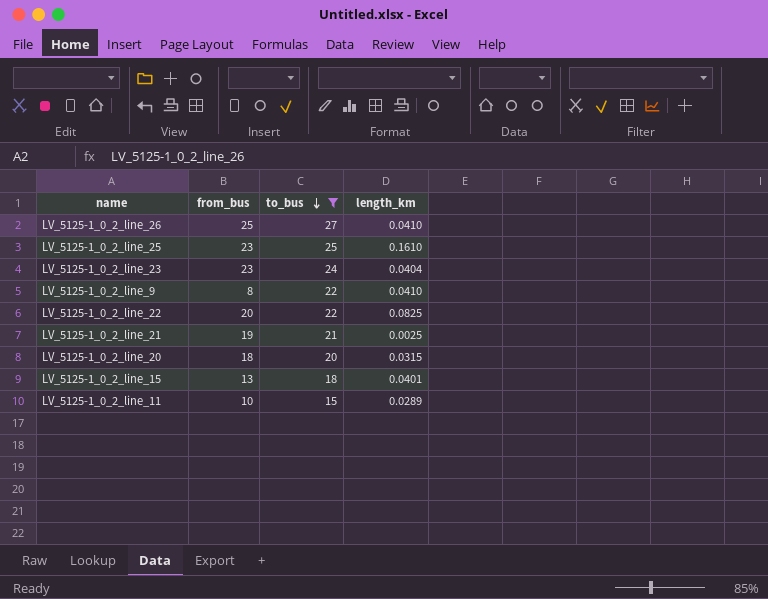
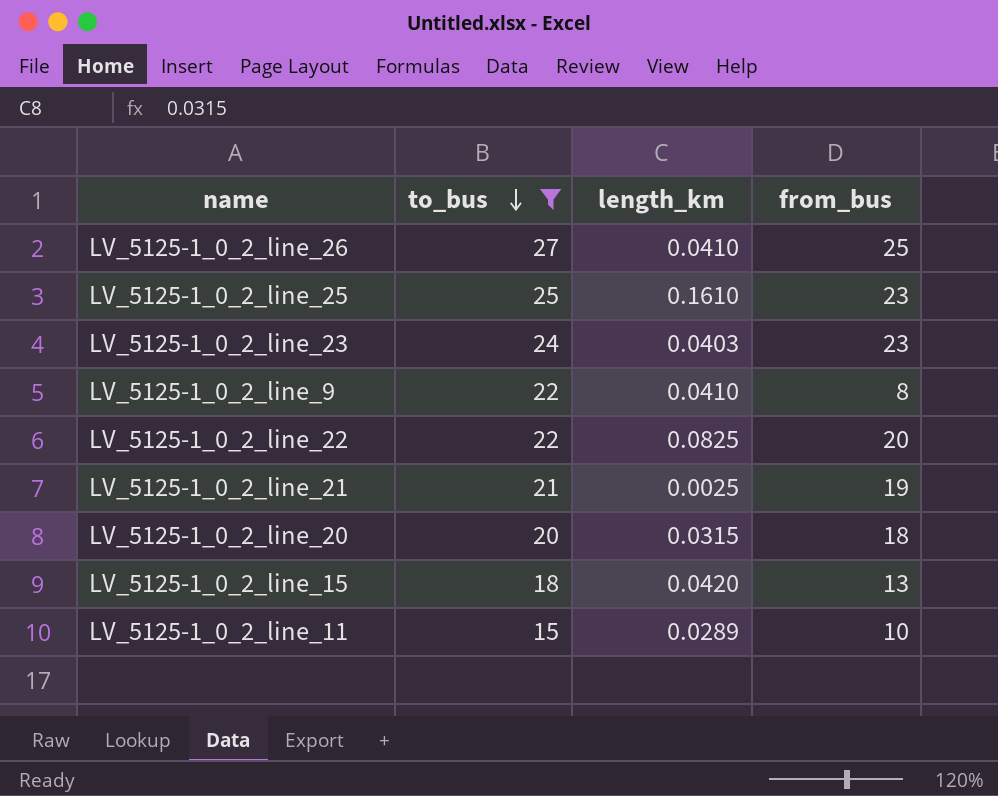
column from_bus | position: 2 -> 4
LV_5125-1_0_2_line_23 | length_km: 0.0404 -> 0.0403
LV_5125-1_0_2_line_15 | length_km: 0.0401 -> 0.0420

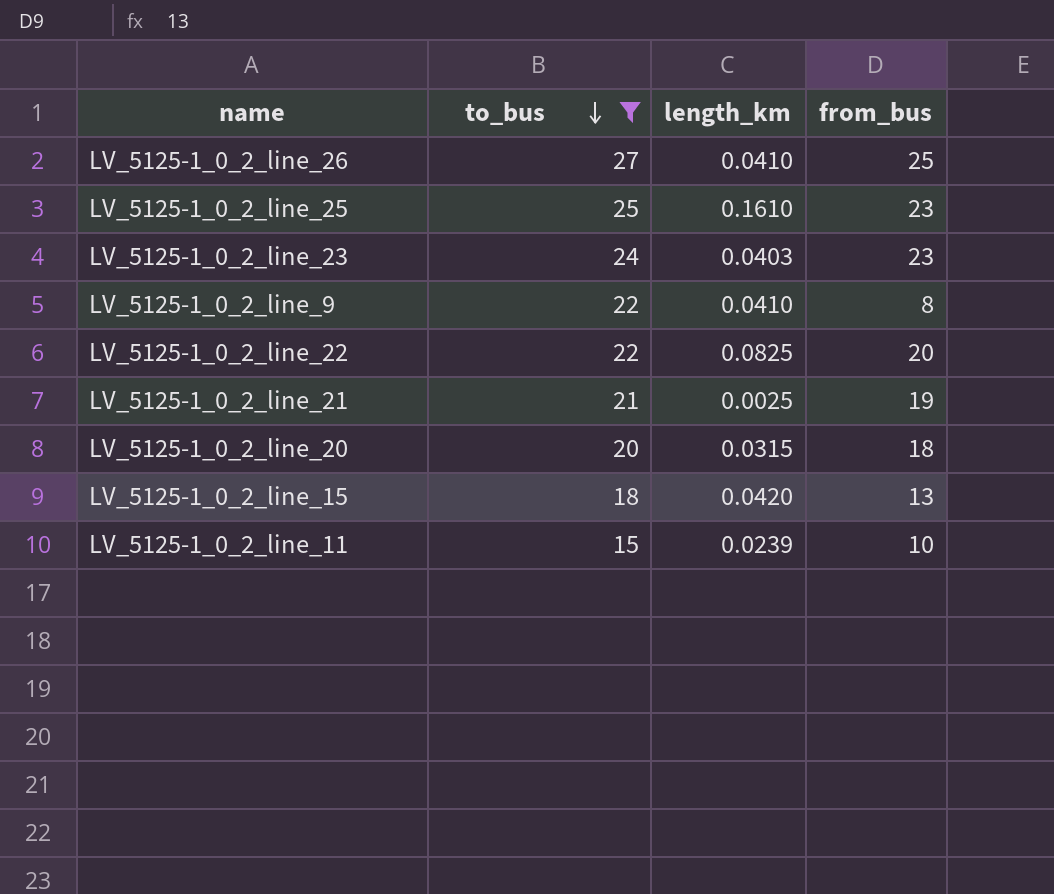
LV_5125-1_0_2_line_11 | length_km: 0.0289 -> 0.0239

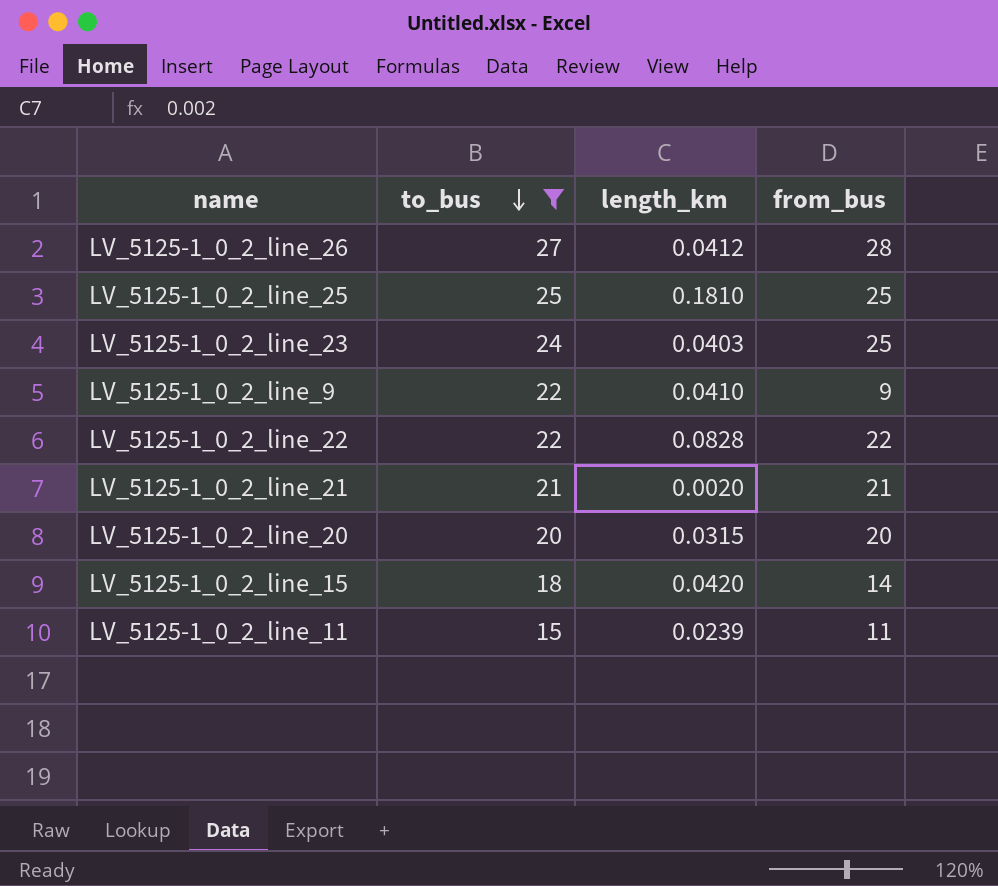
LV_5125-1_0_2_line_26 | length_km: 0.0410 -> 0.0412
LV_5125-1_0_2_line_26 | from_bus: 25 -> 28
LV_5125-1_0_2_line_25 | length_km: 0.1610 -> 0.1810
LV_5125-1_0_2_line_25 | from_bus: 23 -> 25
LV_5125-1_0_2_line_23 | from_bus: 23 -> 25
LV_5125-1_0_2_line_9 | from_bus: 8 -> 9
LV_5125-1_0_2_line_22 | length_km: 0.0825 -> 0.0828
LV_5125-1_0_2_line_22 | from_bus: 20 -> 22
LV_5125-1_0_2_line_21 | length_km: 0.0025 -> 0.0020
LV_5125-1_0_2_line_21 | from_bus: 19 -> 21
LV_5125-1_0_2_line_20 | from_bus: 18 -> 20
LV_5125-1_0_2_line_15 | from_bus: 13 -> 14
LV_5125-1_0_2_line_11 | from_bus: 10 -> 11

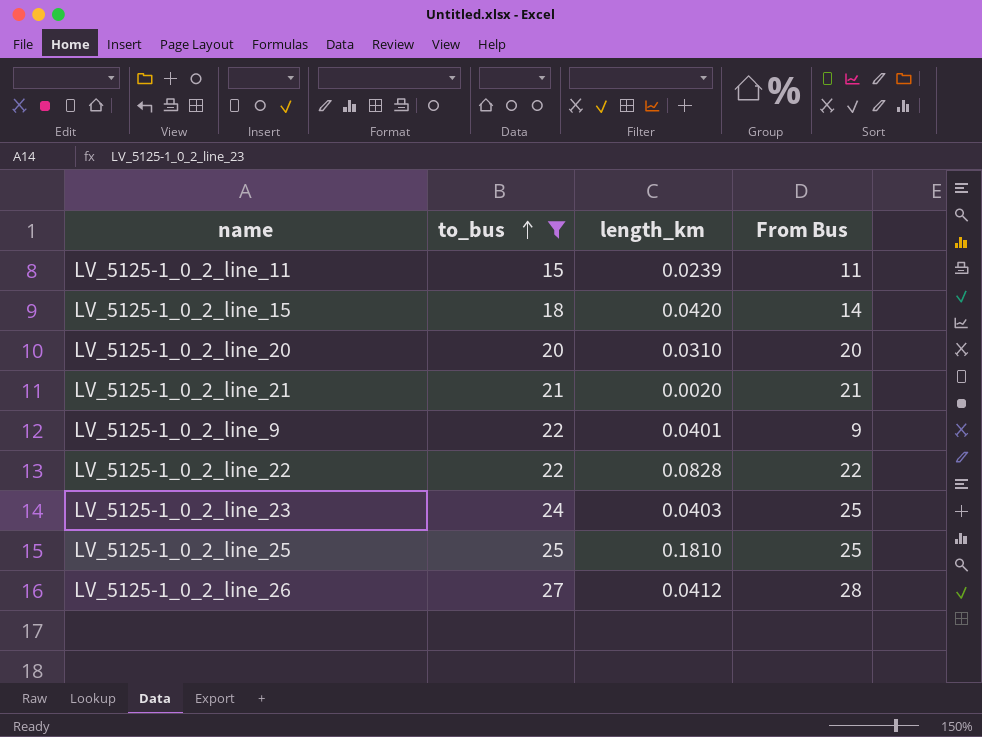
row order: to_bus descending -> to_bus ascending
column name: from_bus -> From Bus
LV_5125-1_0_2_line_20 | length_km: 0.0315 -> 0.0310
LV_5125-1_0_2_line_9 | length_km: 0.0410 -> 0.0401

